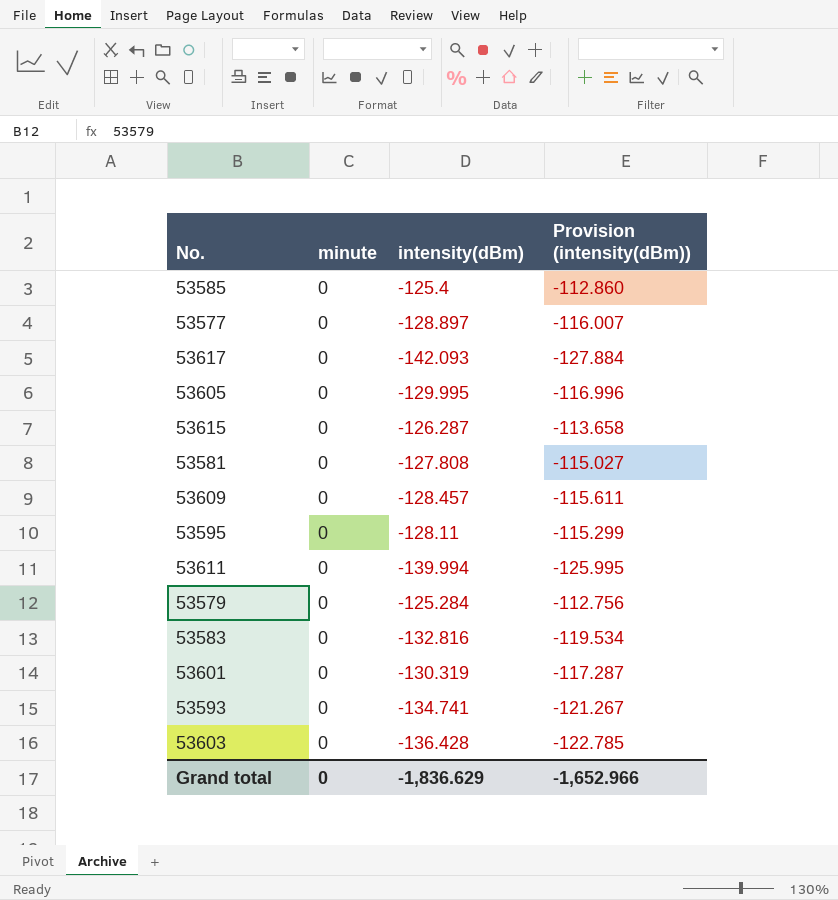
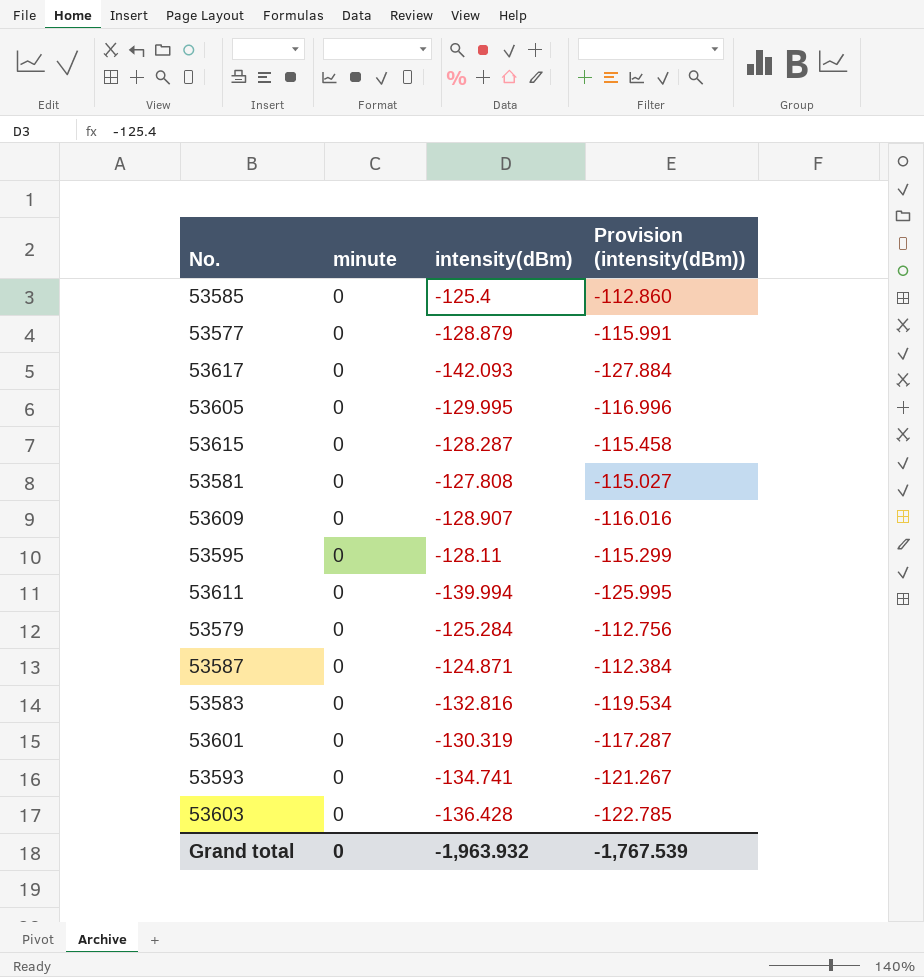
53577 | intensity(dBm): -128.897 -> -128.879
53577 | Provision (intensity(dBm)): -116.007 -> -115.991
53615 | intensity(dBm): -126.287 -> -128.287
53615 | Provision (intensity(dBm)): -113.658 -> -115.458
53609 | intensity(dBm): -128.457 -> -128.907
53609 | Provision (intensity(dBm)): -115.611 -> -116.016
row 53587: none -> 0 | -124.871 | -112.384
Grand total | intensity(dBm): -1,836.629 -> -1,963.932
Grand total | Provision (intensity(dBm)): -1,652.966 -> -1,767.539

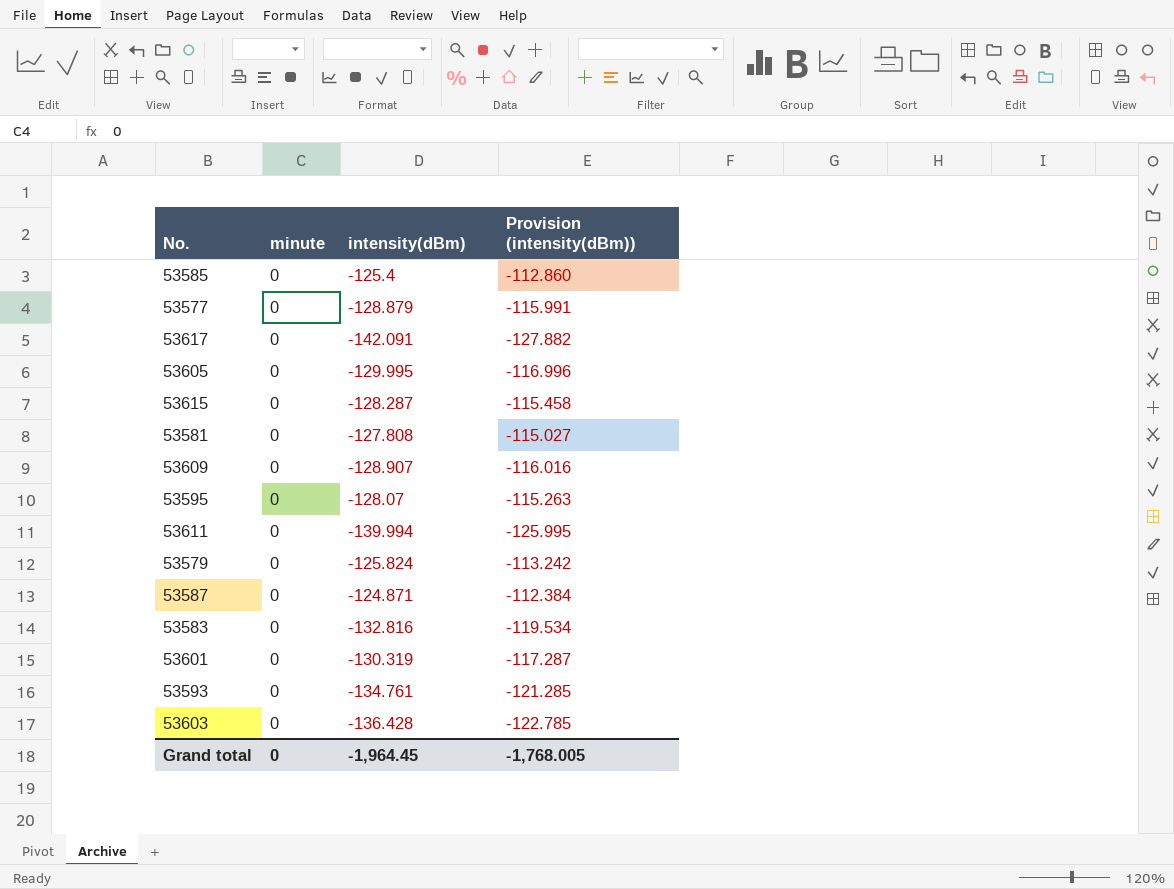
53617 | intensity(dBm): -142.093 -> -142.091
53617 | Provision (intensity(dBm)): -127.884 -> -127.882
53595 | intensity(dBm): -128.11 -> -128.07
53595 | Provision (intensity(dBm)): -115.299 -> -115.263
53579 | intensity(dBm): -125.284 -> -125.824
53579 | Provision (intensity(dBm)): -112.756 -> -113.242
53593 | intensity(dBm): -134.741 -> -134.761
53593 | Provision (intensity(dBm)): -121.267 -> -121.285
Grand total | intensity(dBm): -1,963.932 -> -1,964.45
Grand total | Provision (intensity(dBm)): -1,767.539 -> -1,768.005

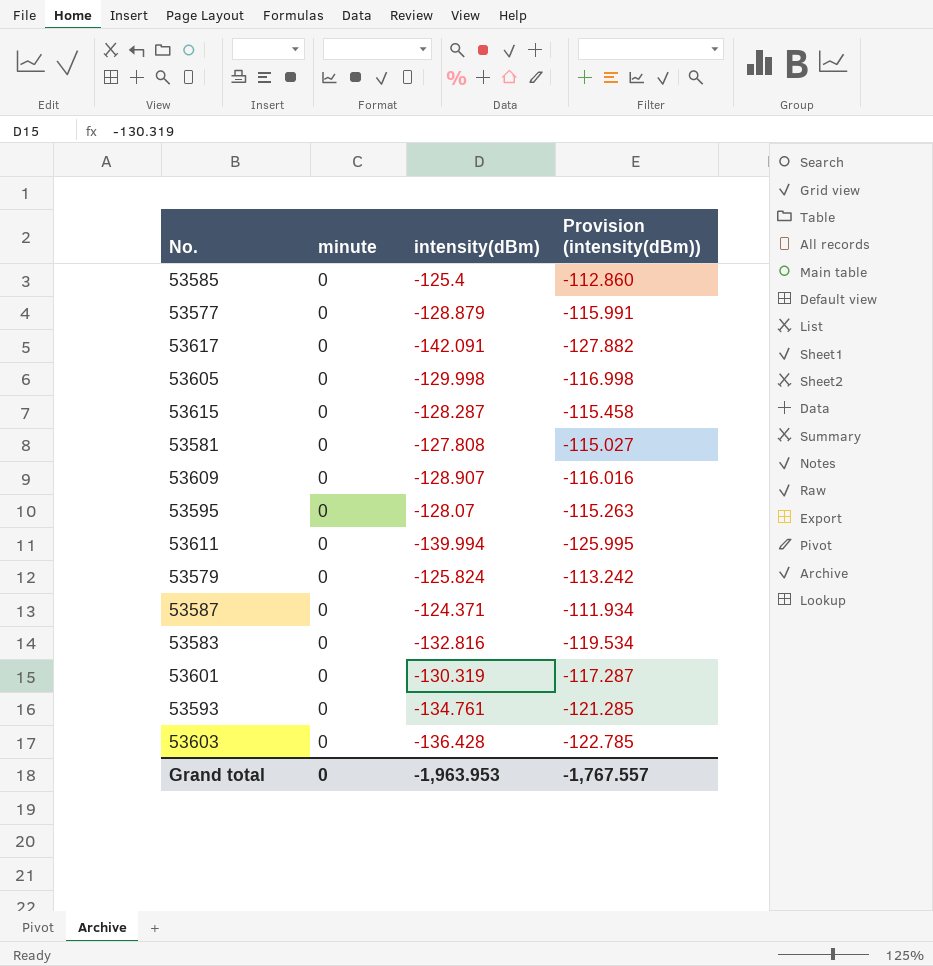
53605 | intensity(dBm): -129.995 -> -129.998
53605 | Provision (intensity(dBm)): -116.996 -> -116.998
53587 | intensity(dBm): -124.871 -> -124.371
53587 | Provision (intensity(dBm)): -112.384 -> -111.934
Grand total | intensity(dBm): -1,964.45 -> -1,963.953
Grand total | Provision (intensity(dBm)): -1,768.005 -> -1,767.557

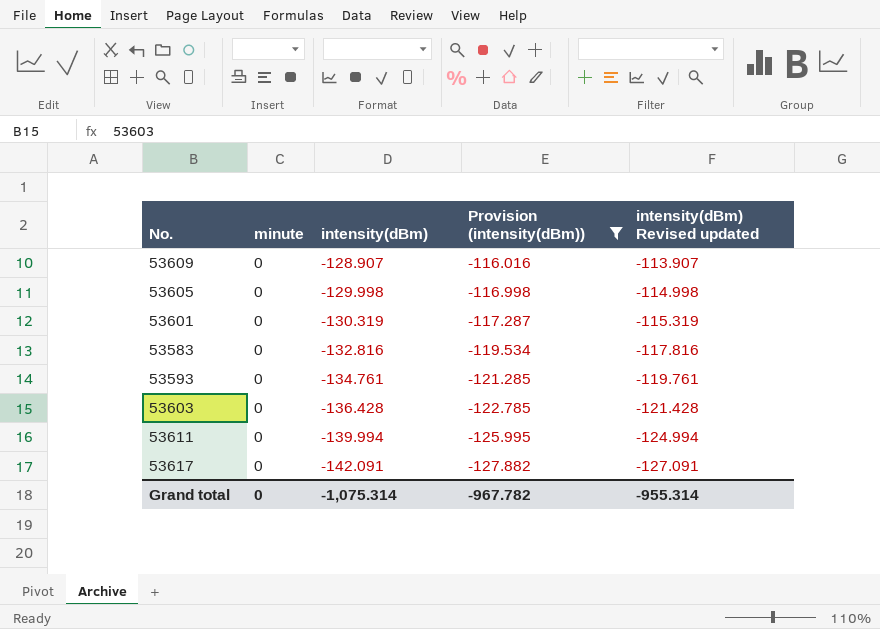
filter: none -> Provision (intensity(dBm)) <= -116.016
row order: none -> intensity(dBm) descending
column intensity(dBm) Revised updated | formula: none -> [intensity(dBm)] + 15
Grand total | intensity(dBm): -1,963.953 -> -1,075.314
Grand total | Provision (intensity(dBm)): -1,767.557 -> -967.782

